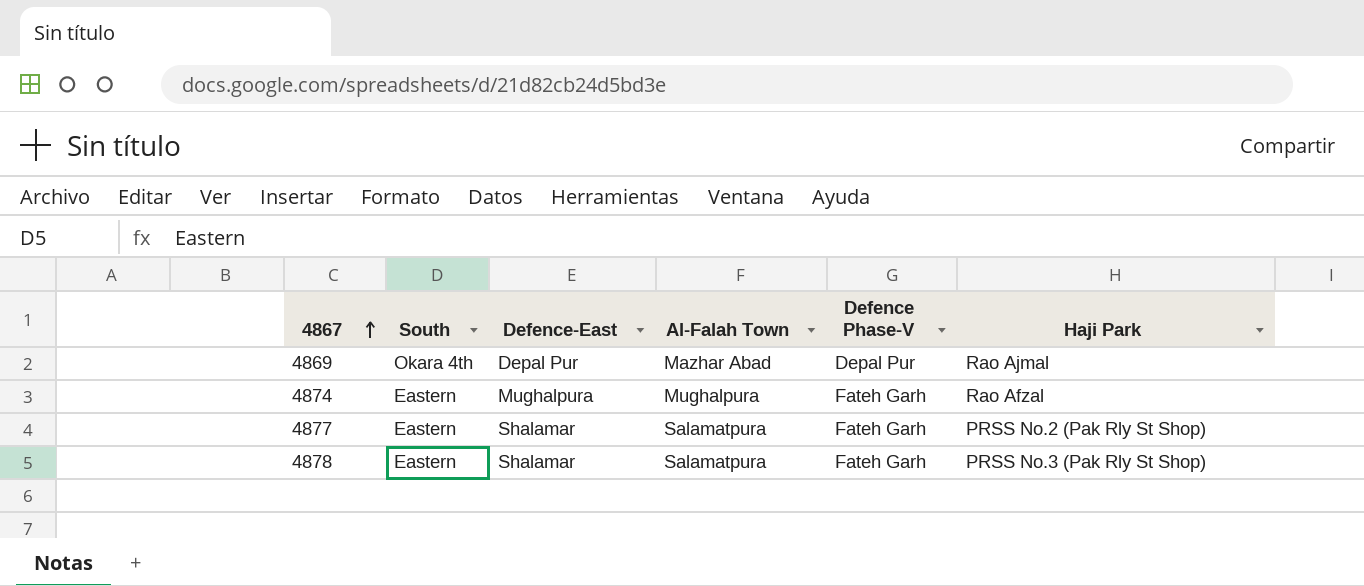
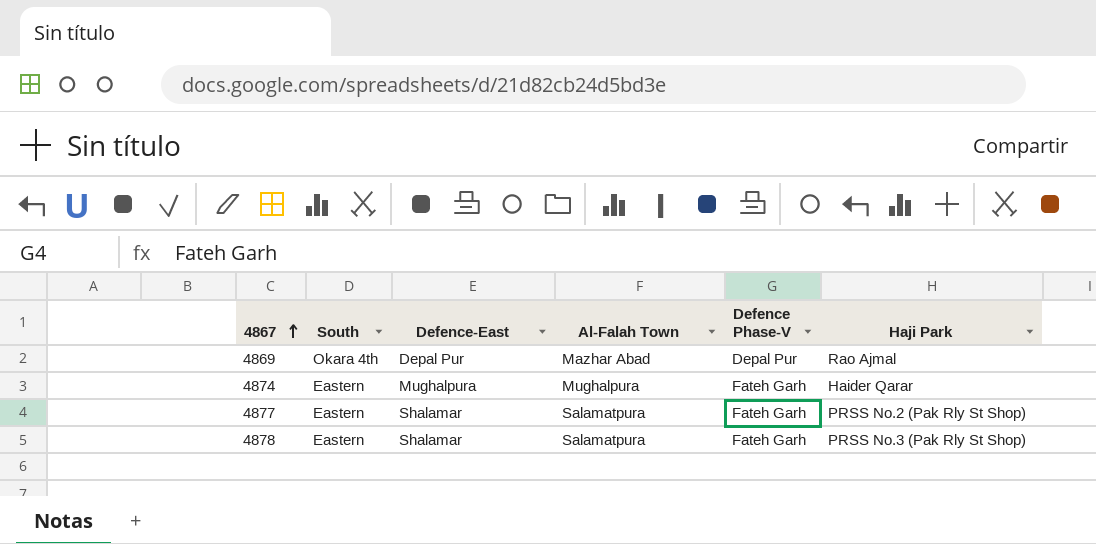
4874 | Haji Park: Rao Afzal -> Haider Qarar

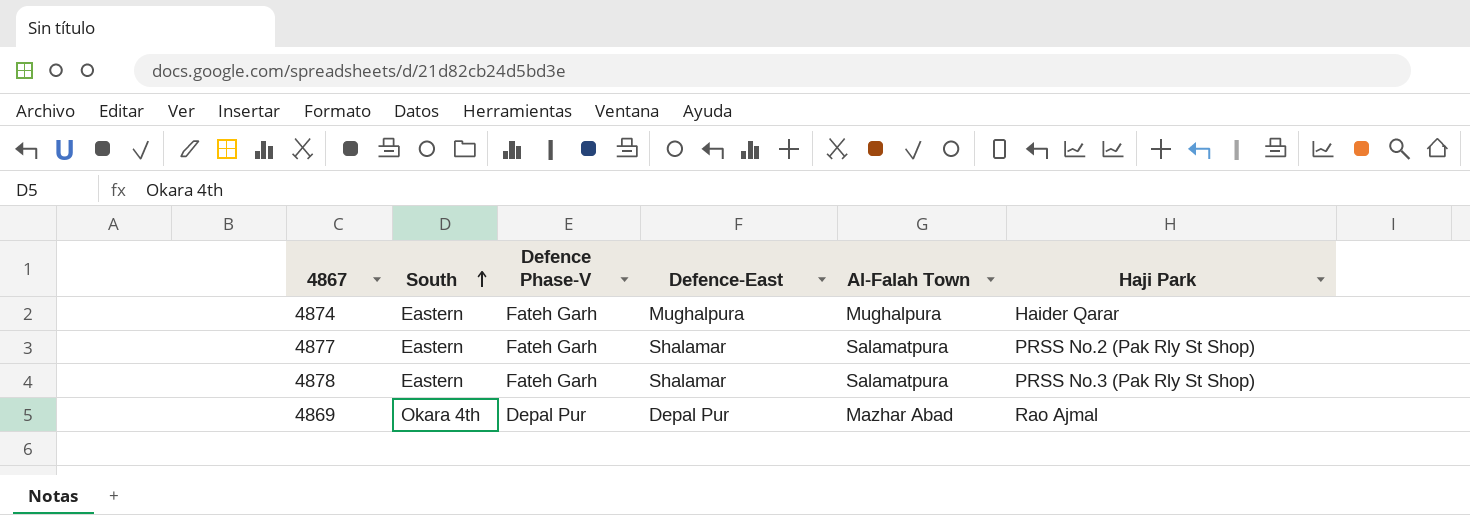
row order: 4867 ascending -> South ascending
column Defence Phase-V | position: 5 -> 3

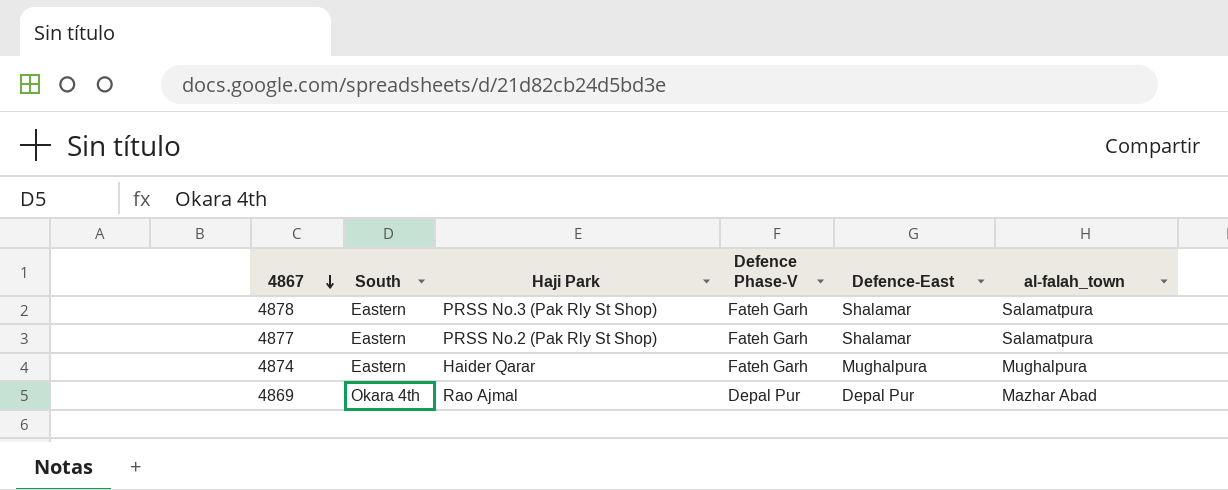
row order: South ascending -> 4867 descending
column Haji Park | position: 6 -> 3
column name: Al-Falah Town -> al-falah_town

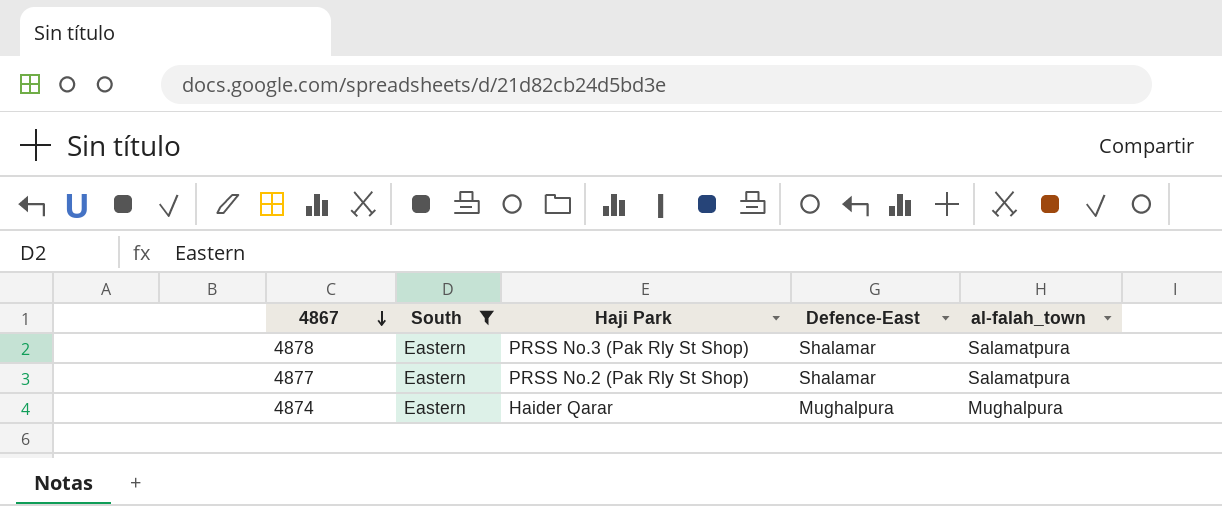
filter: none -> South = Eastern
column Defence Phase-V | position: 4 -> none

